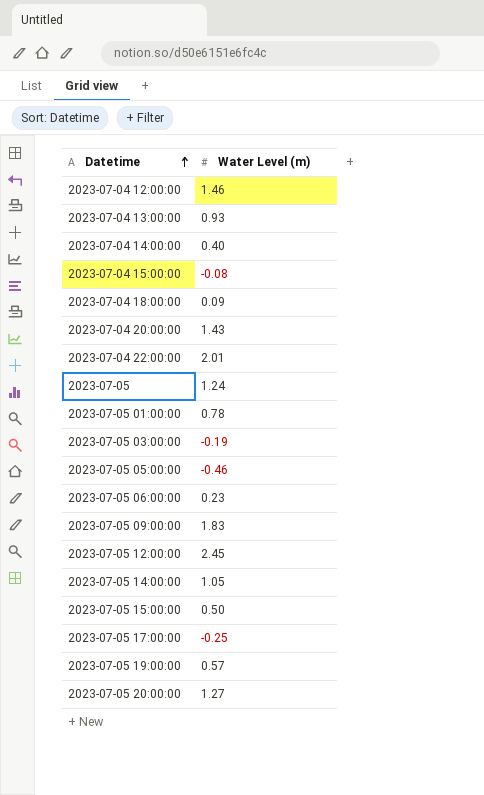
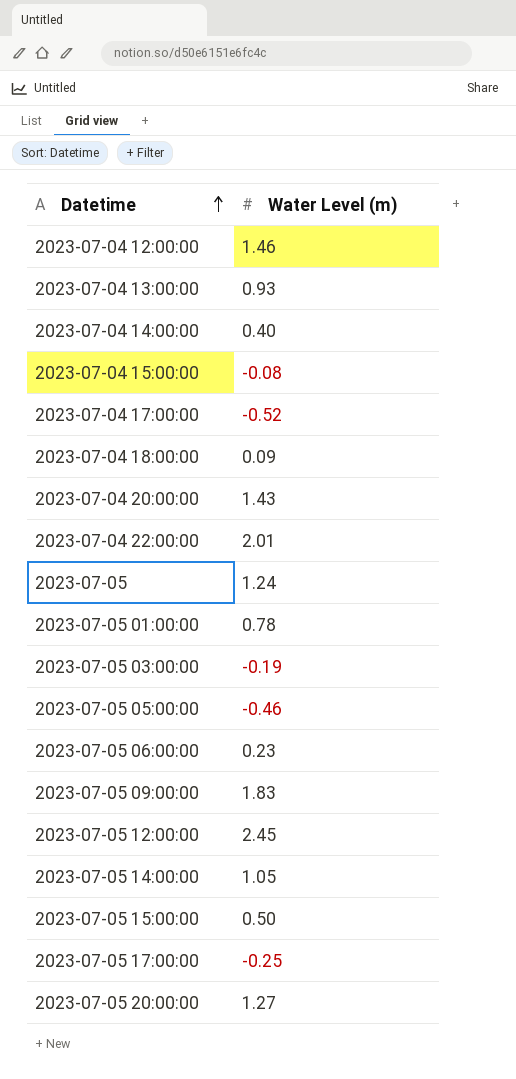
row 2023-07-05 19:00:00: 0.57 -> none
row 2023-07-04 17:00:00: none -> -0.52

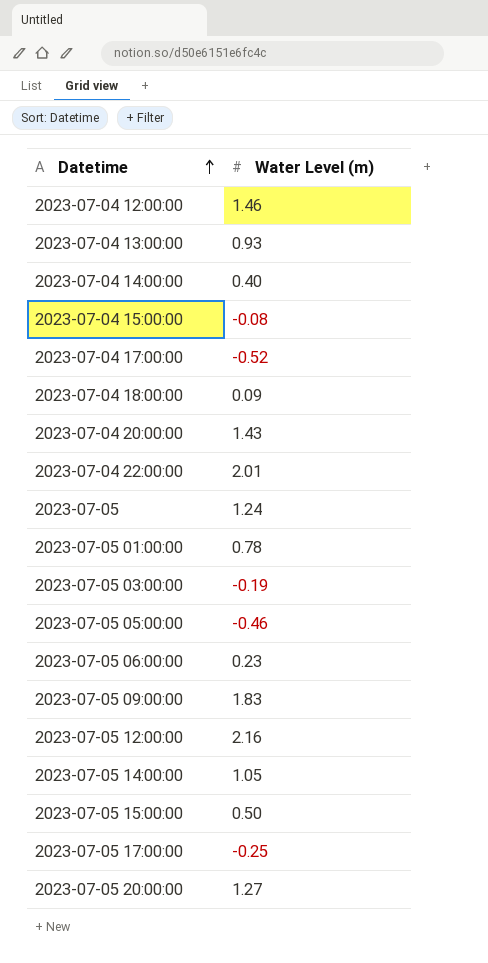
2023-07-05 12:00:00 | Water Level (m): 2.45 -> 2.16

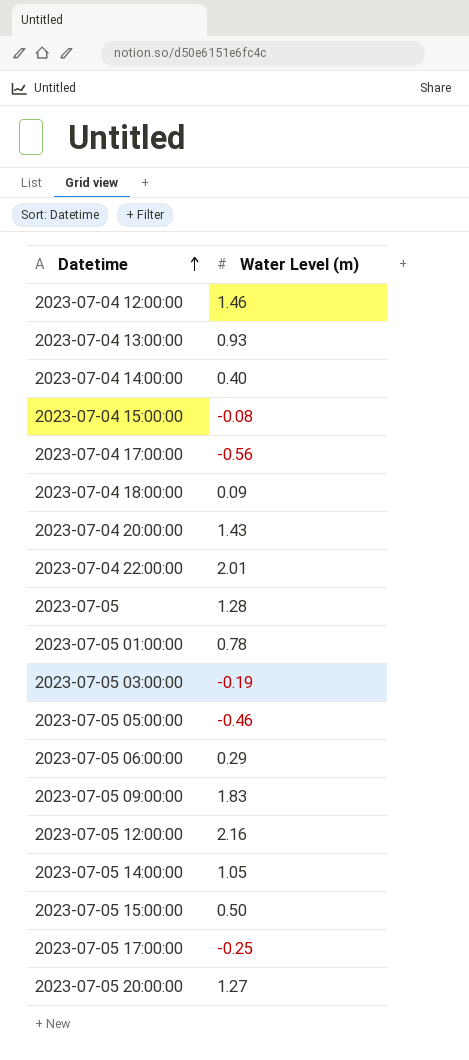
2023-07-04 17:00:00 | Water Level (m): -0.52 -> -0.56
2023-07-05 | Water Level (m): 1.24 -> 1.28
2023-07-05 06:00:00 | Water Level (m): 0.23 -> 0.29

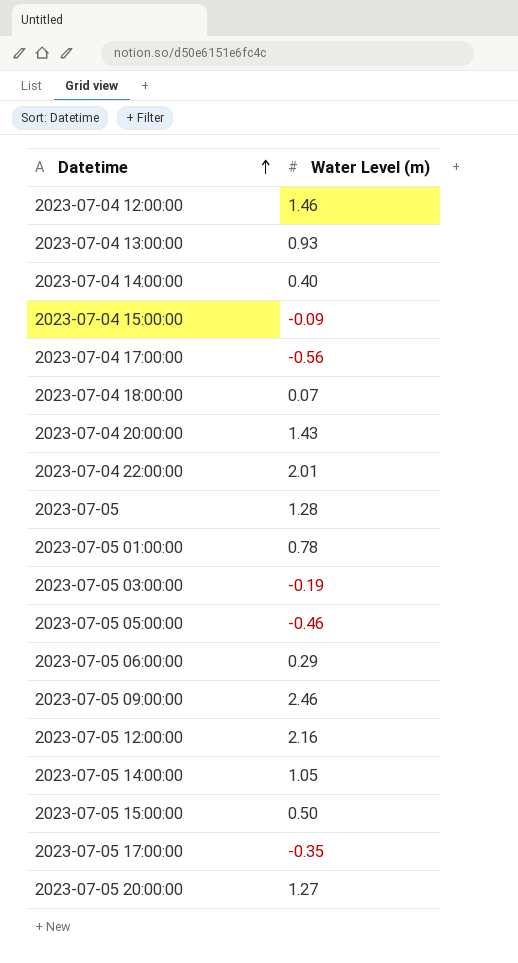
2023-07-04 15:00:00 | Water Level (m): -0.08 -> -0.09
2023-07-04 18:00:00 | Water Level (m): 0.09 -> 0.07
2023-07-05 09:00:00 | Water Level (m): 1.83 -> 2.46
2023-07-05 17:00:00 | Water Level (m): -0.25 -> -0.35

